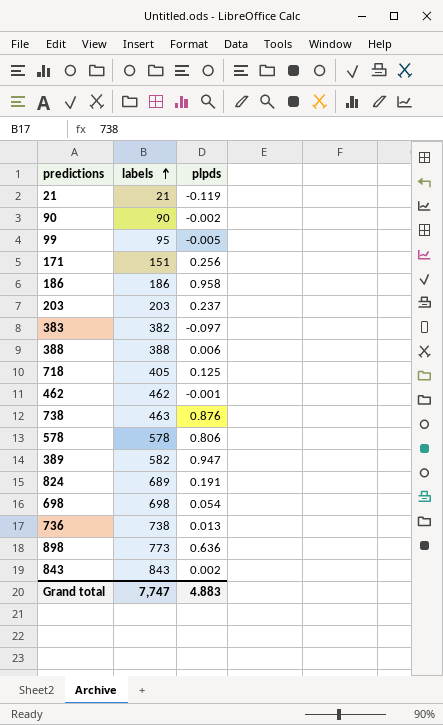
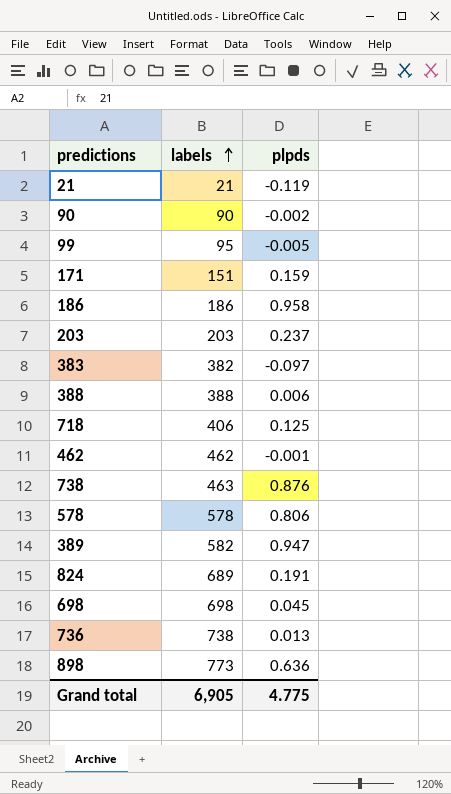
row 843: 843 | 0.002 -> none
171 | plpds: 0.256 -> 0.159
718 | labels: 405 -> 406
698 | plpds: 0.054 -> 0.045
Grand total | labels: 7,747 -> 6,905
Grand total | plpds: 4.883 -> 4.775

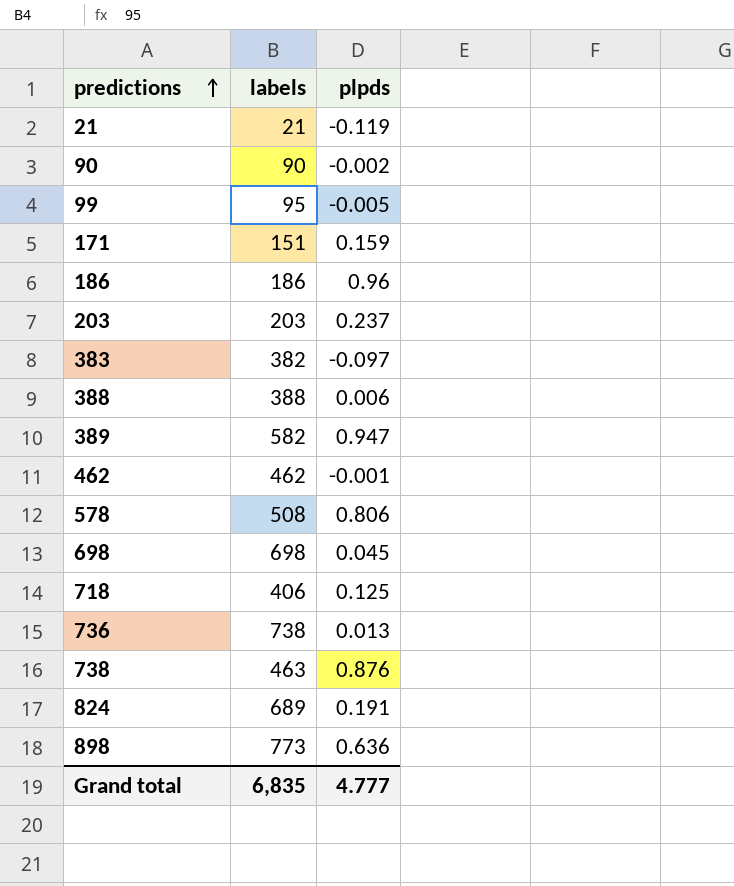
row order: labels ascending -> predictions ascending
186 | plpds: 0.958 -> 0.96
578 | labels: 578 -> 508
Grand total | labels: 6,905 -> 6,835
Grand total | plpds: 4.775 -> 4.777

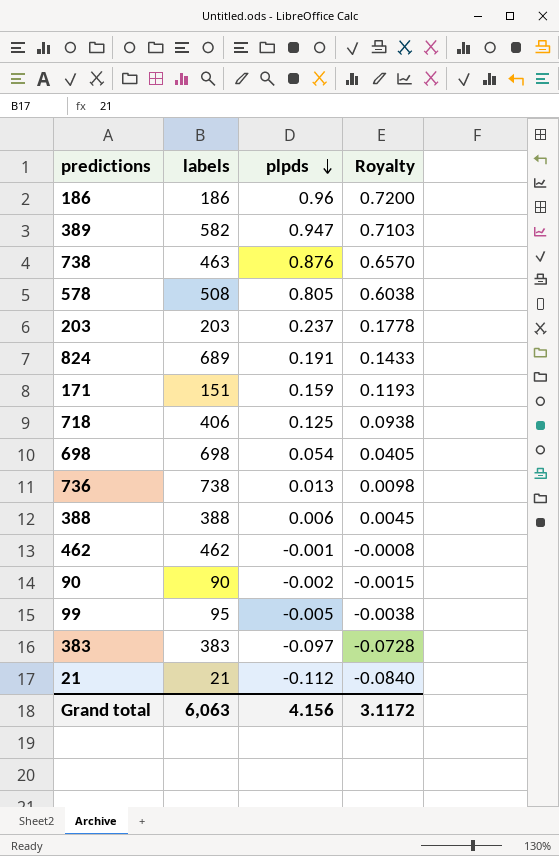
row order: predictions ascending -> plpds descending
column Royalty | formula: none -> [plpds] * 0.75
row 898: 773 | 0.636 -> none
578 | plpds: 0.806 -> 0.805
698 | plpds: 0.045 -> 0.054
383 | labels: 382 -> 383
21 | plpds: -0.119 -> -0.112
Grand total | labels: 6,835 -> 6,063
Grand total | plpds: 4.777 -> 4.156

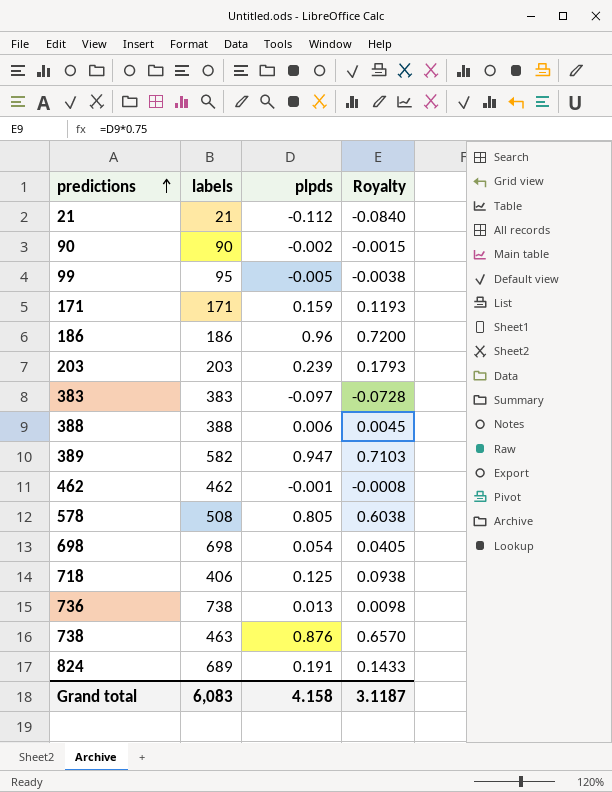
row order: plpds descending -> predictions ascending
171 | labels: 151 -> 171
203 | plpds: 0.237 -> 0.239
203 | Royalty: 0.1778 -> 0.1793
Grand total | labels: 6,063 -> 6,083
Grand total | plpds: 4.156 -> 4.158
Grand total | Royalty: 3.1172 -> 3.1187

